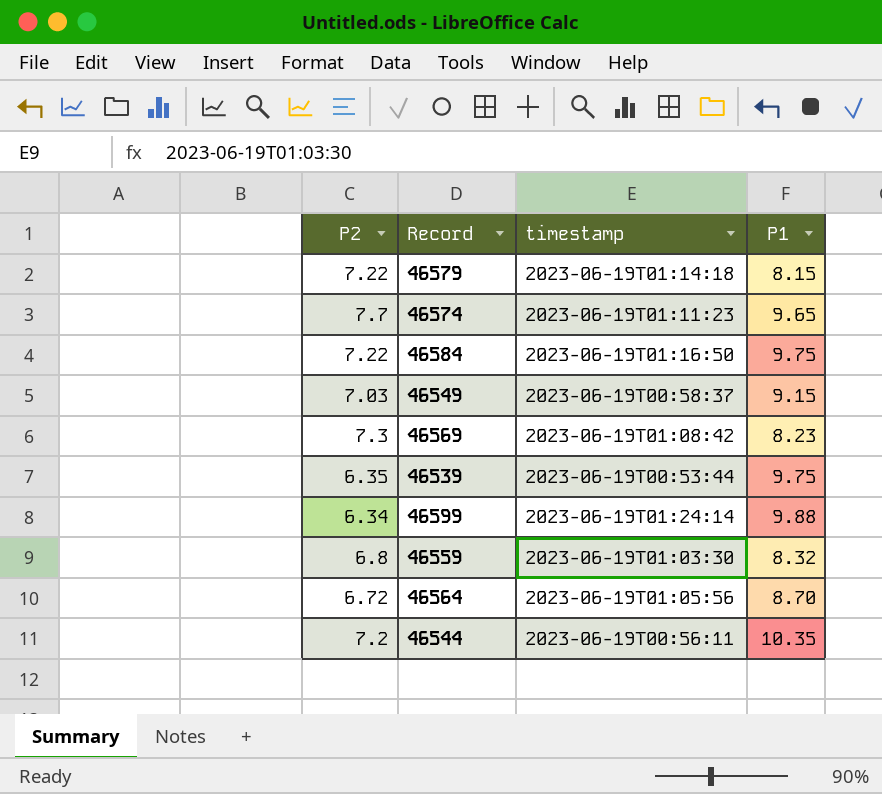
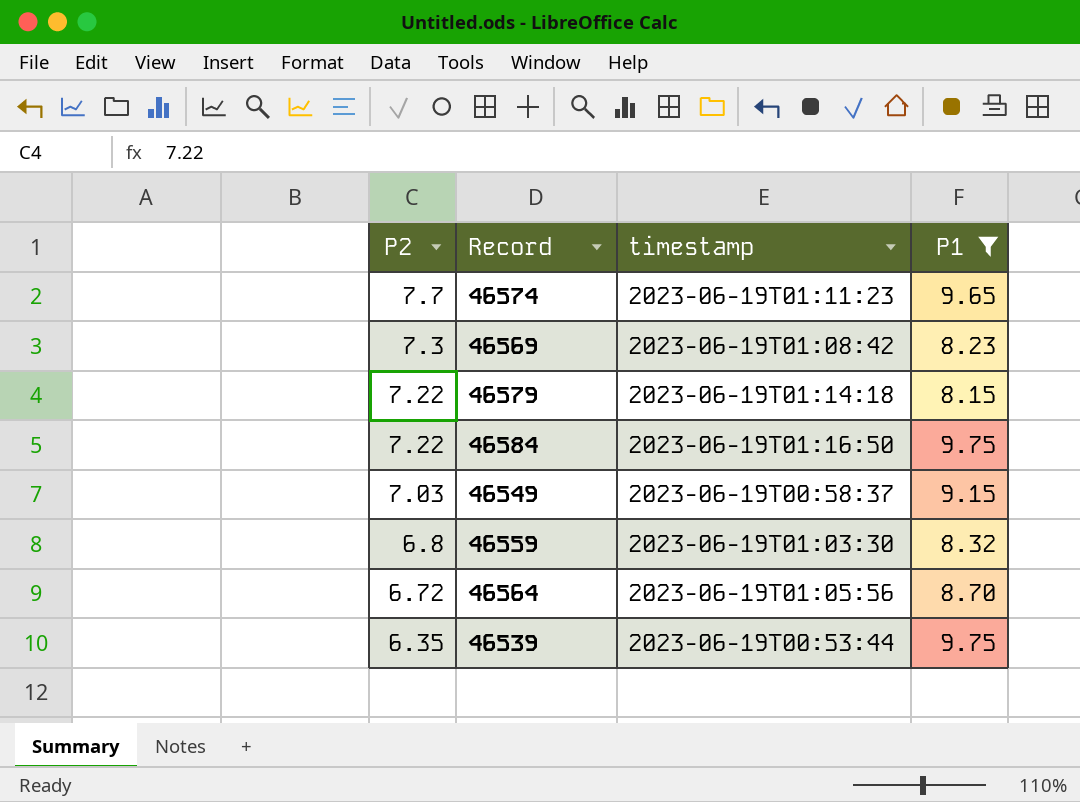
filter: none -> P1 <= 9.75
row order: none -> P2 descending

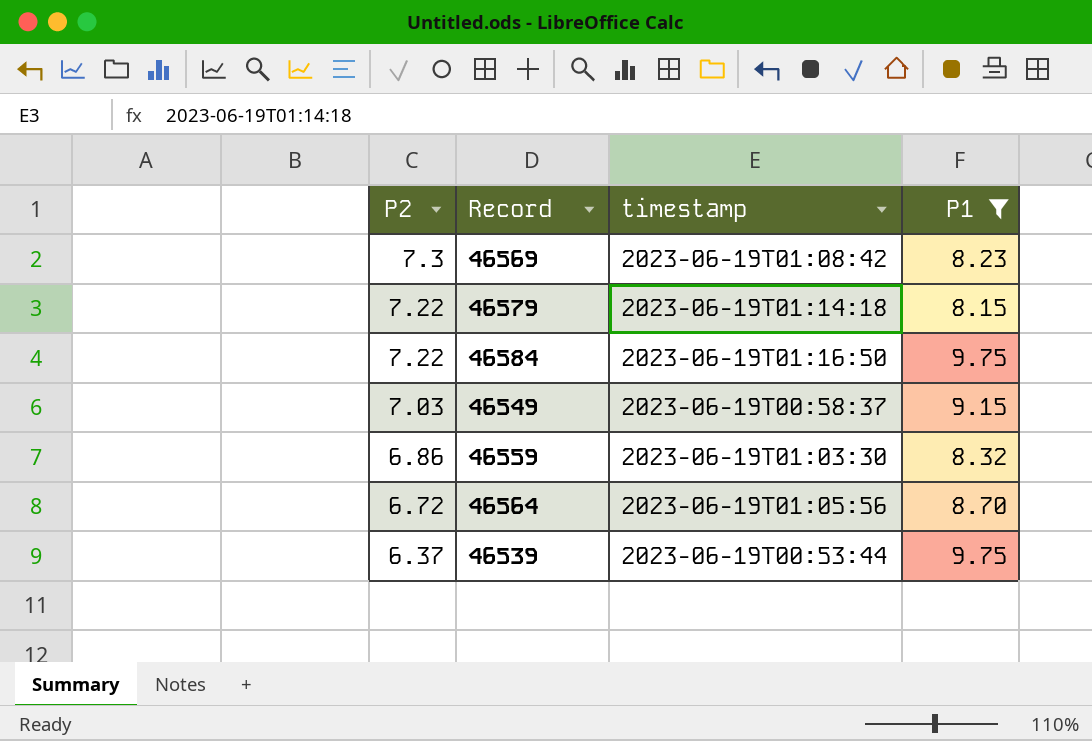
row 46574: 7.7 | 2023-06-19T01:11:23 | 9.65 -> none
46559 | P2: 6.8 -> 6.86
46539 | P2: 6.35 -> 6.37

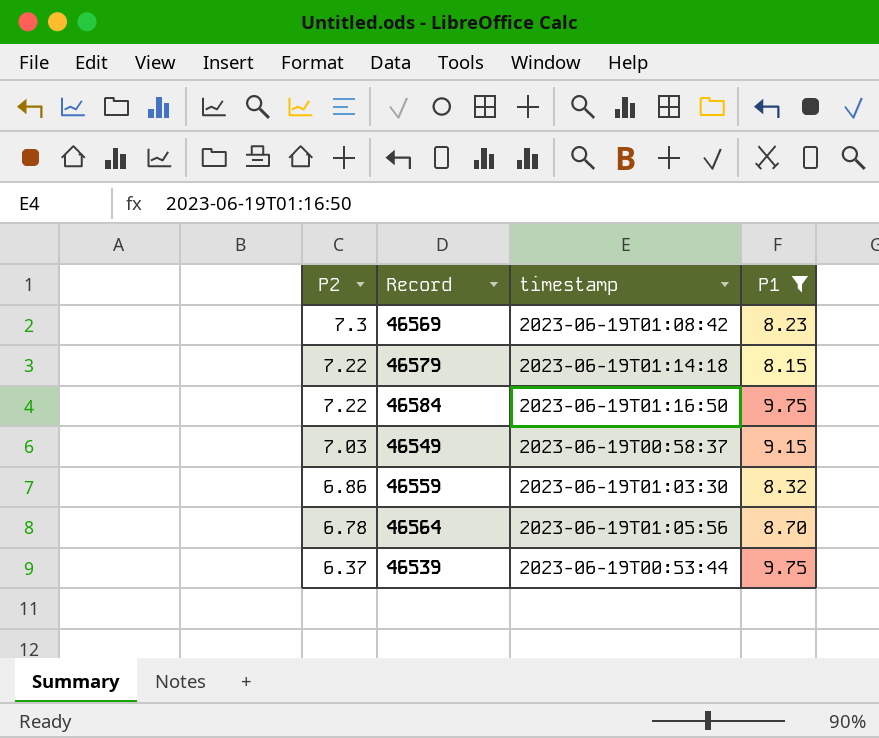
46564 | P2: 6.72 -> 6.78

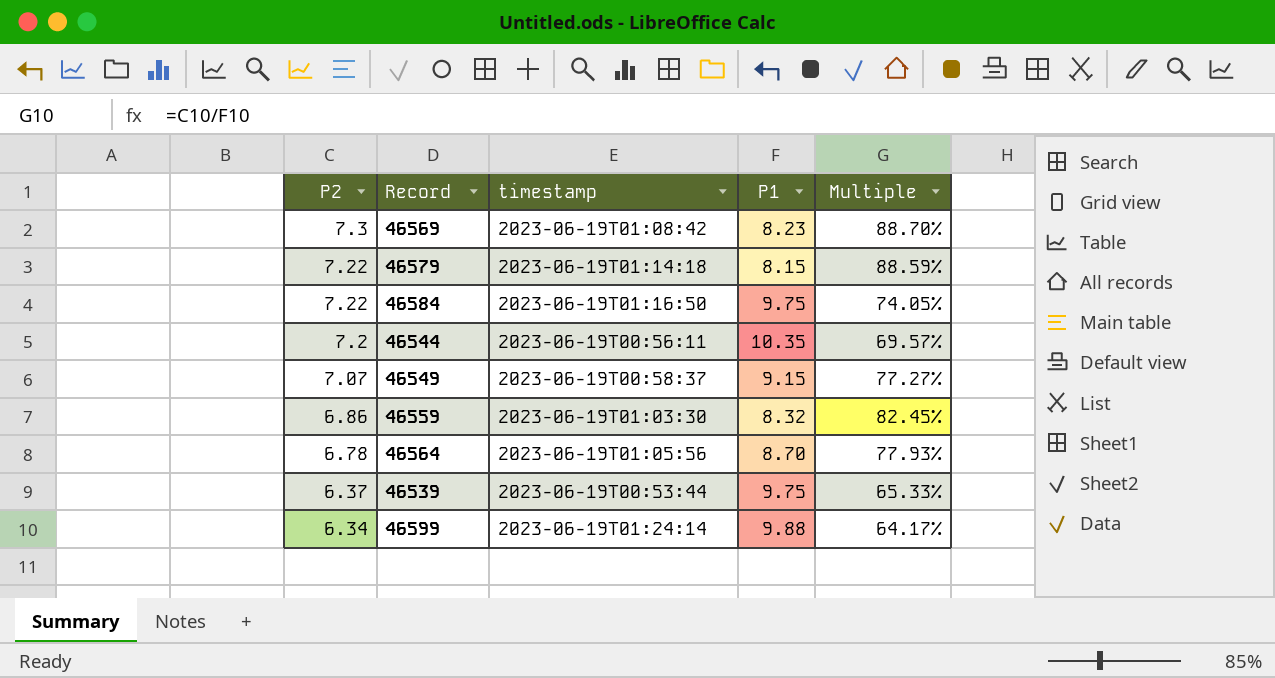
filter: P1 <= 9.75 -> none
column Multiple | formula: none -> [P2] / [P1]
46549 | P2: 7.03 -> 7.07

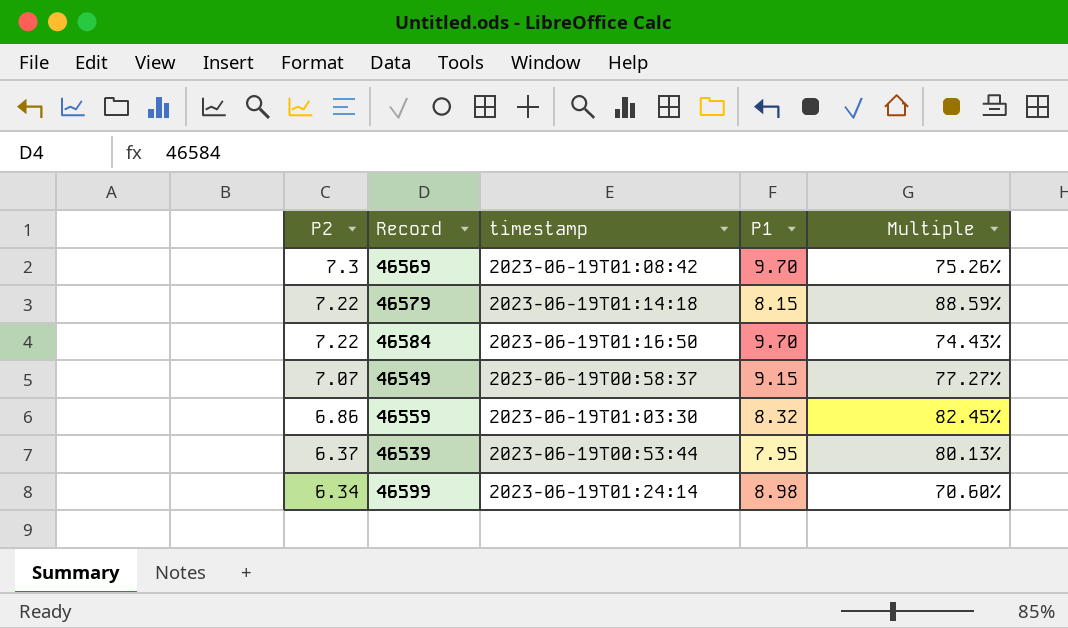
row 46544: 7.2 | 2023-06-19T00:56:11 | 10.35 | 69.57% -> none
row 46564: 6.78 | 2023-06-19T01:05:56 | 8.70 | 77.93% -> none
46569 | P1: 8.23 -> 9.70
46569 | Multiple: 88.70% -> 75.26%
46584 | P1: 9.75 -> 9.70
46584 | Multiple: 74.05% -> 74.43%
46539 | P1: 9.75 -> 7.95
46539 | Multiple: 65.33% -> 80.13%
46599 | P1: 9.88 -> 8.98
46599 | Multiple: 64.17% -> 70.60%

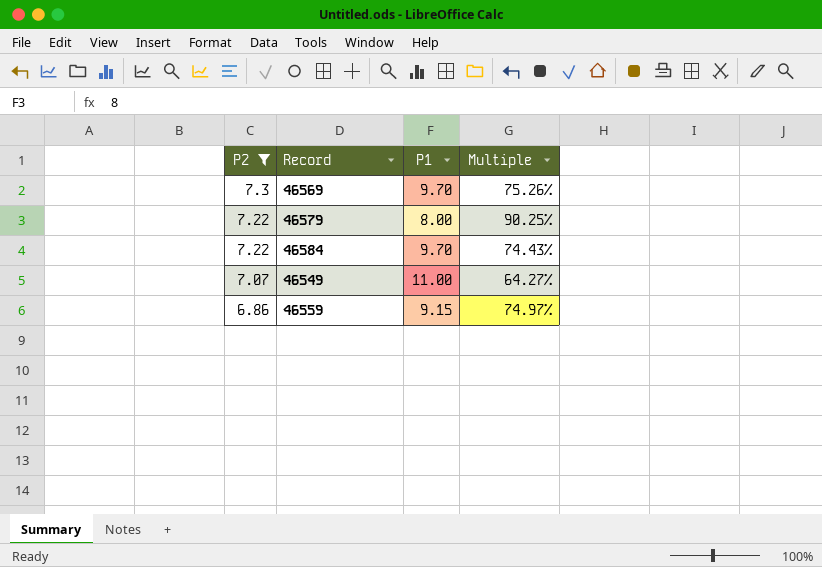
filter: none -> P2 >= 6.86
column timestamp | position: 3 -> none
46579 | P1: 8.15 -> 8.00
46579 | Multiple: 88.59% -> 90.25%
46549 | P1: 9.15 -> 11.00
46549 | Multiple: 77.27% -> 64.27%
46559 | P1: 8.32 -> 9.15
46559 | Multiple: 82.45% -> 74.97%

